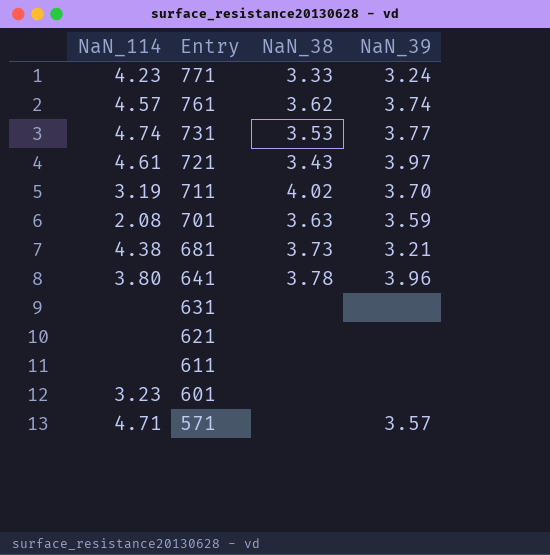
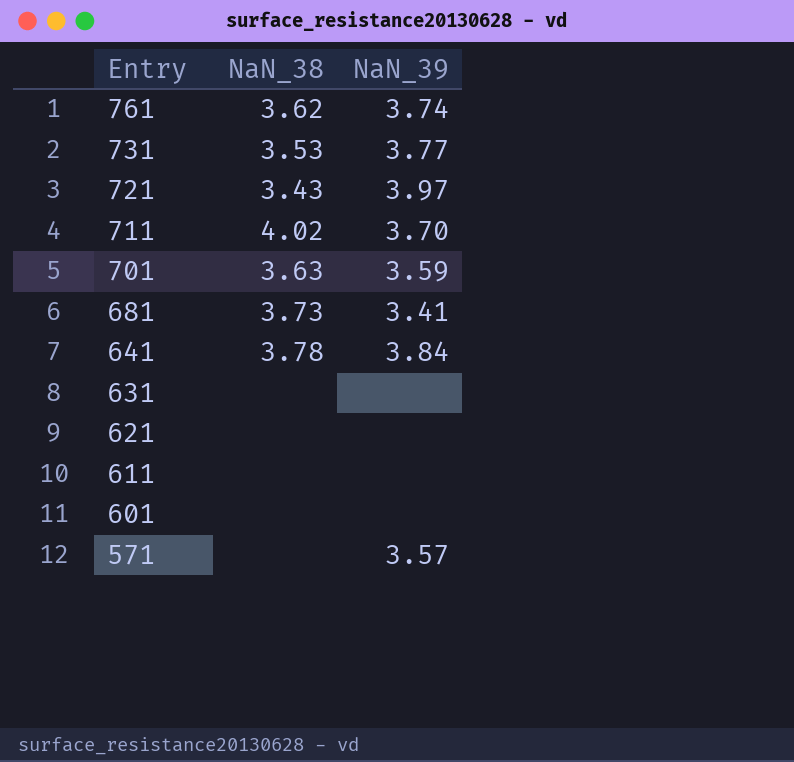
column NaN_114 | position: 1 -> none
row 771: 4.23 | 3.33 | 3.24 -> none
681 | NaN_39: 3.21 -> 3.41
641 | NaN_39: 3.96 -> 3.84

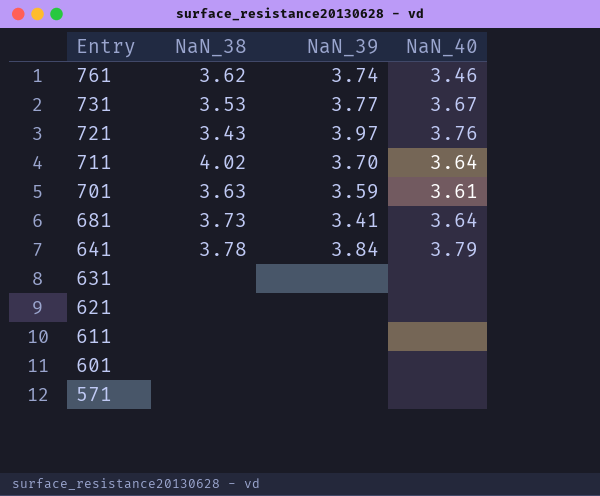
column NaN_40 | position: none -> 4
571 | NaN_39: 3.57 -> none

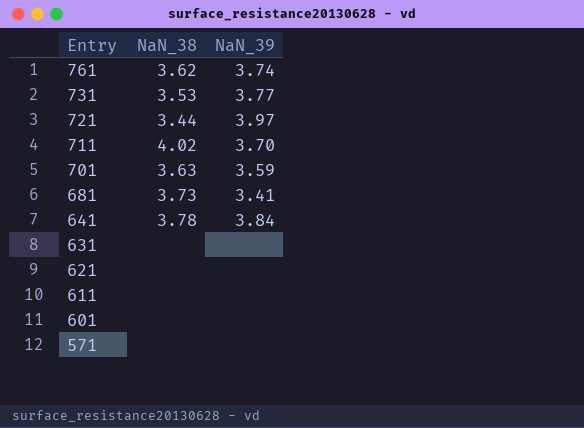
column NaN_40 | position: 4 -> none
721 | NaN_38: 3.43 -> 3.44

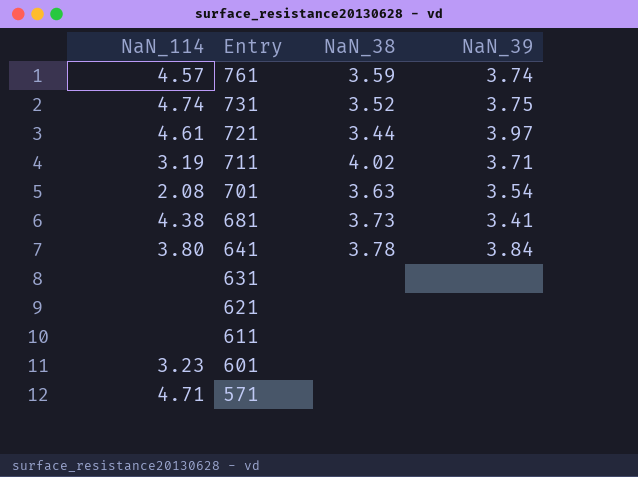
column NaN_114 | position: none -> 1
761 | NaN_38: 3.62 -> 3.59
731 | NaN_38: 3.53 -> 3.52
731 | NaN_39: 3.77 -> 3.75
711 | NaN_39: 3.70 -> 3.71
701 | NaN_39: 3.59 -> 3.54

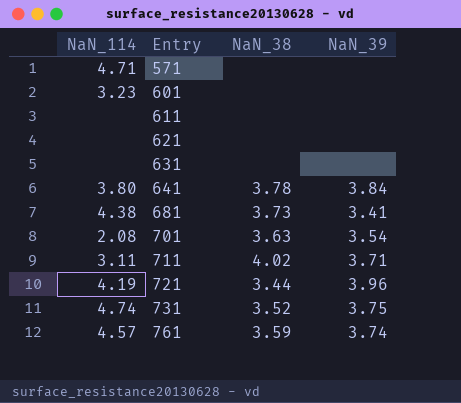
row order: Entry descending -> Entry ascending
711 | NaN_114: 3.19 -> 3.11
721 | NaN_114: 4.61 -> 4.19
721 | NaN_39: 3.97 -> 3.96

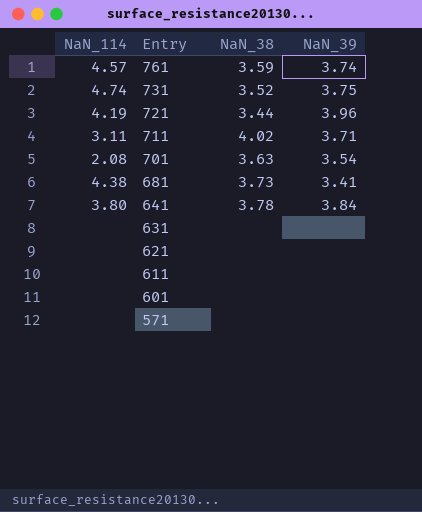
row order: Entry ascending -> Entry descending
601 | NaN_114: 3.23 -> none
571 | NaN_114: 4.71 -> none

